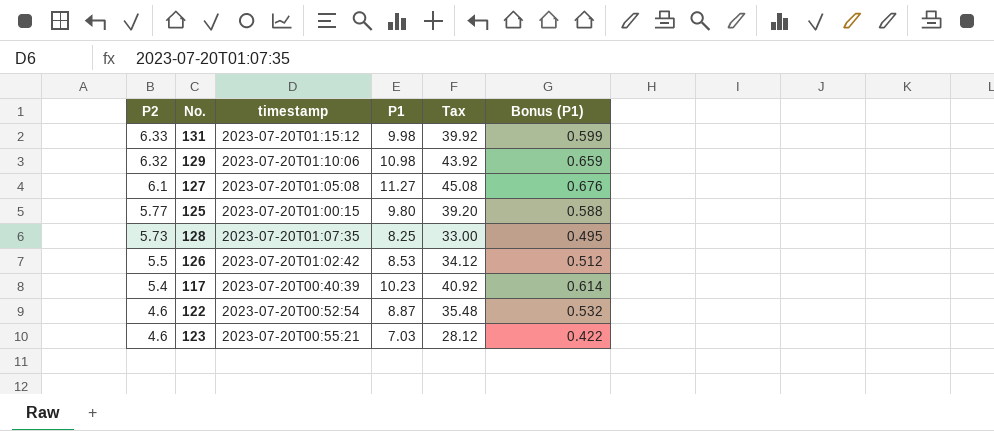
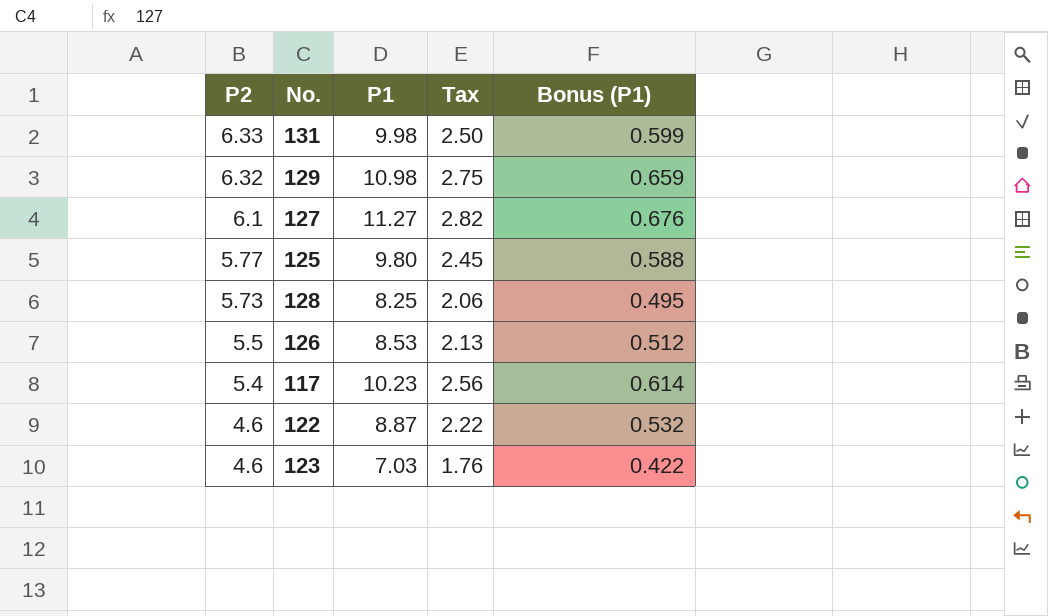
column timestamp | position: 3 -> none
column Tax | formula: [P1] * 4 -> [P1] * 0.25

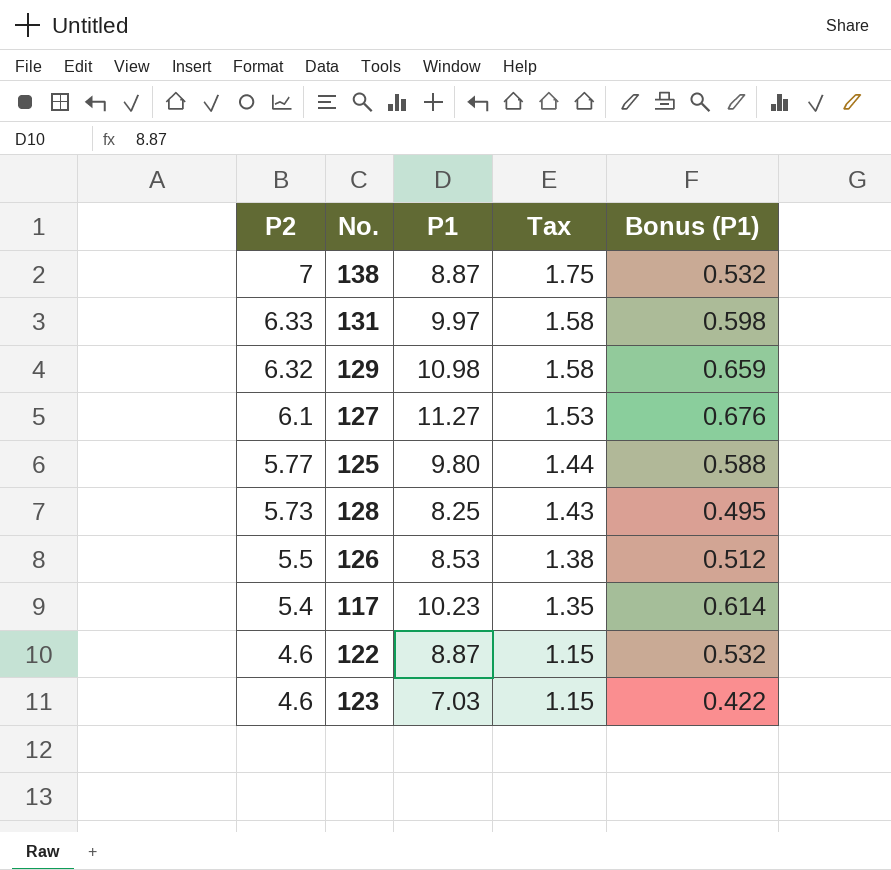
column Tax | formula: [P1] * 0.25 -> [P2] * 0.25
row 138: none -> 7 | 8.87 | 1.75 | 0.532
131 | P1: 9.98 -> 9.97
131 | Bonus (P1): 0.599 -> 0.598

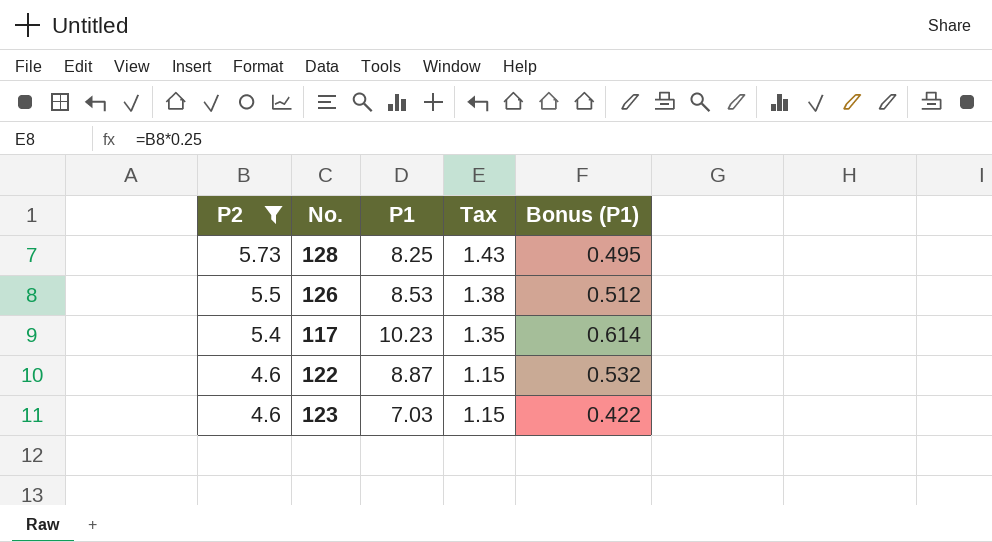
filter: none -> P2 <= 5.73

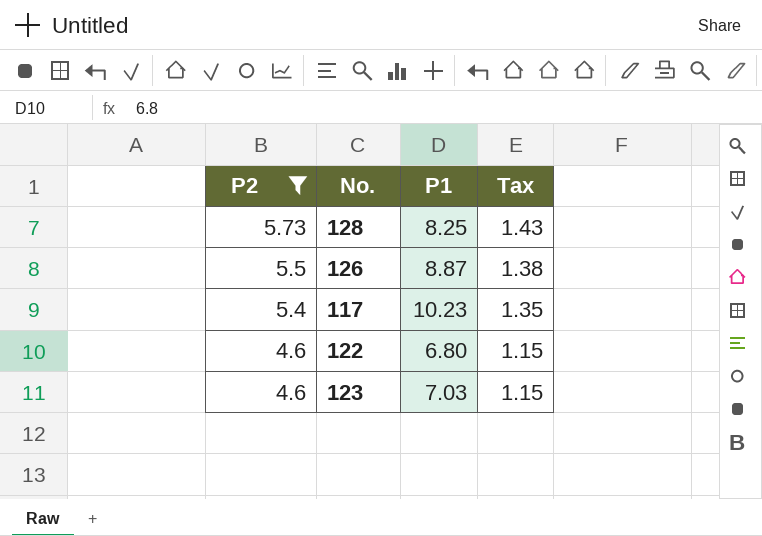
column Bonus (P1) | formula: [P1] * 0.06 -> none
126 | P1: 8.53 -> 8.87
122 | P1: 8.87 -> 6.80

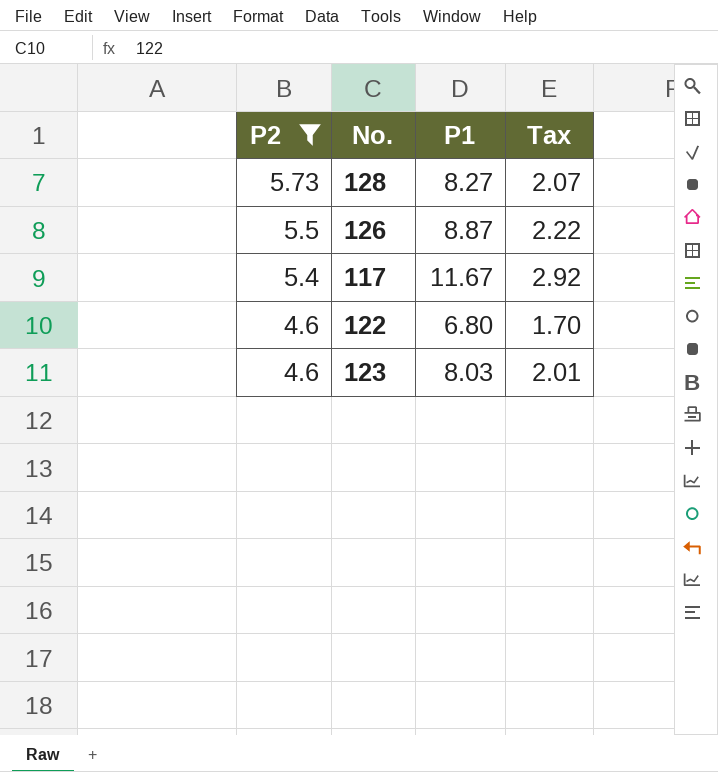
column Tax | formula: [P2] * 0.25 -> [P1] * 0.25
128 | P1: 8.25 -> 8.27
117 | P1: 10.23 -> 11.67
123 | P1: 7.03 -> 8.03

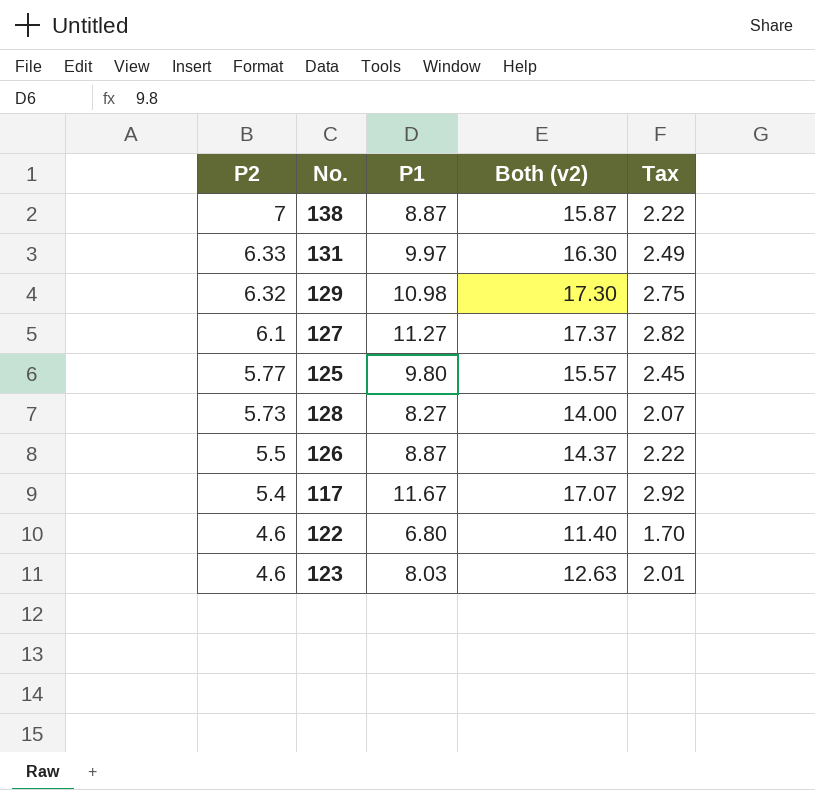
filter: P2 <= 5.73 -> none
column Both (v2) | formula: none -> [P2] + [P1]

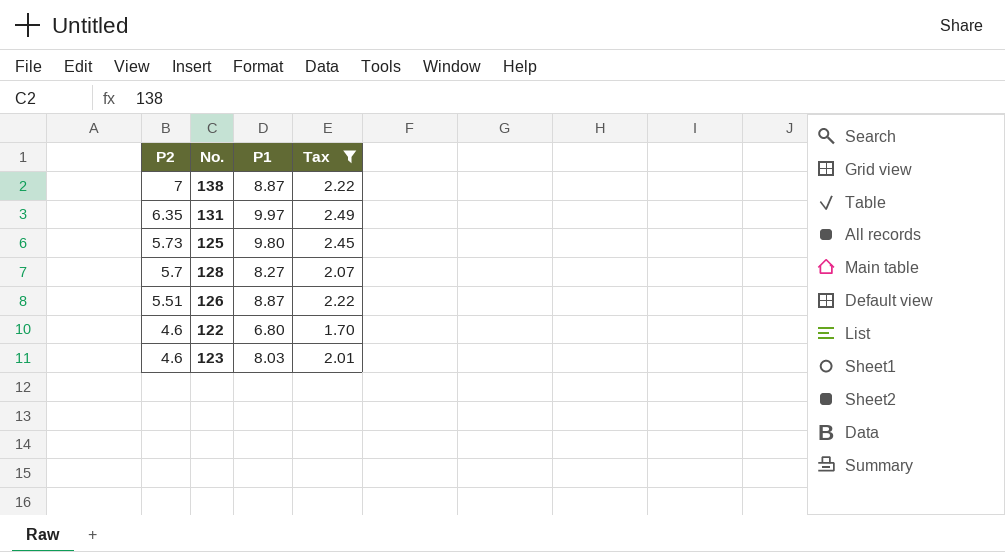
filter: none -> Tax <= 2.49
column Both (v2) | formula: [P2] + [P1] -> none
131 | P2: 6.33 -> 6.35
125 | P2: 5.77 -> 5.73
128 | P2: 5.73 -> 5.7
126 | P2: 5.5 -> 5.51

